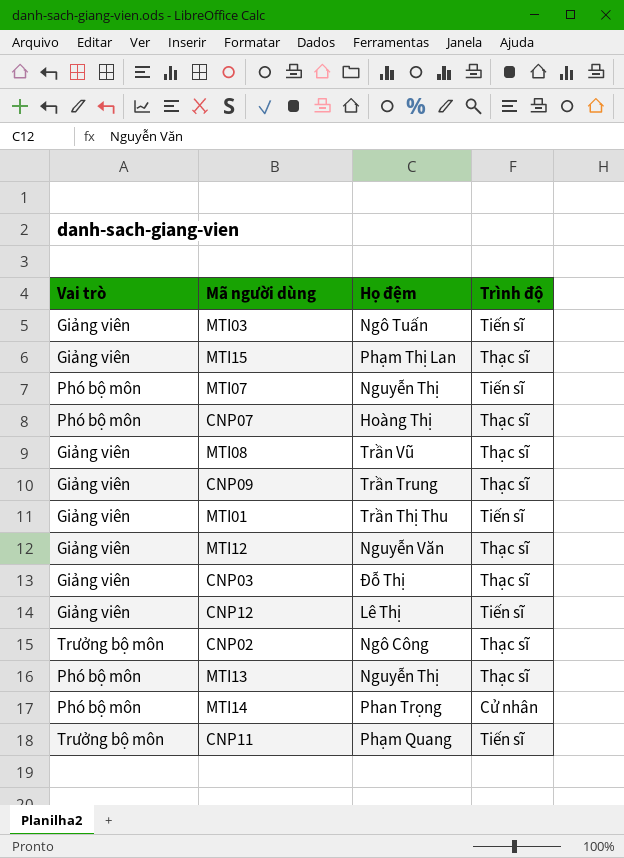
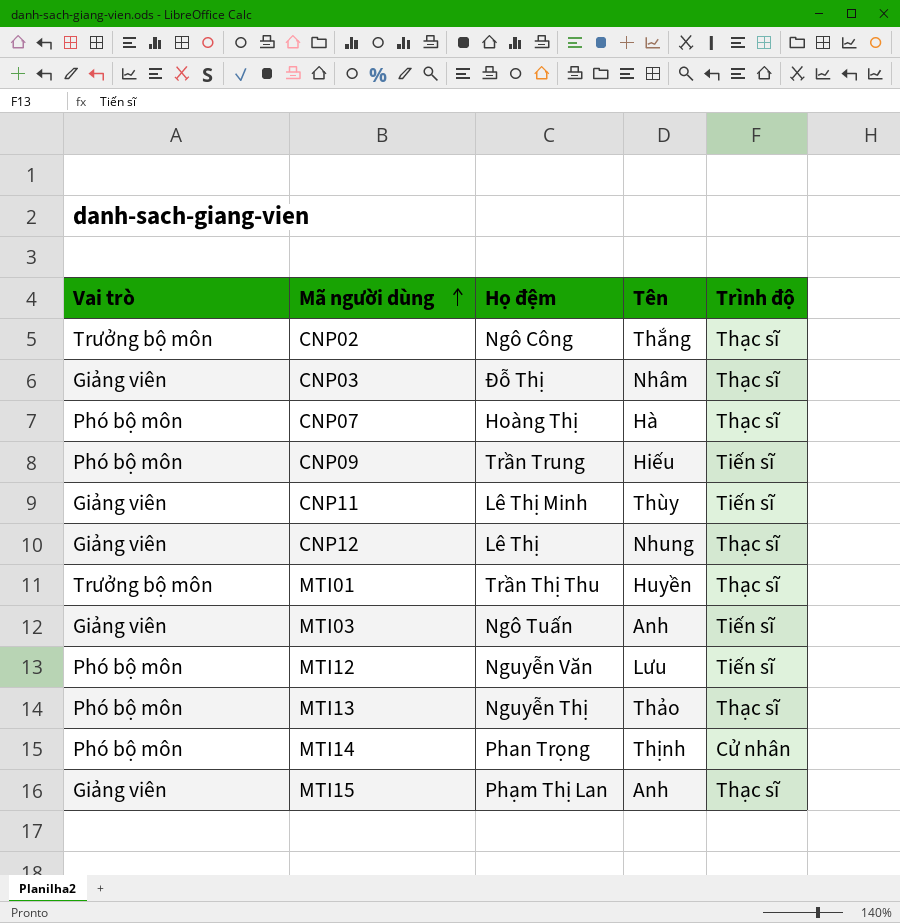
row order: none -> Mã người dùng ascending
column Tên | position: none -> 4
row MTI07: Phó bộ môn | Nguyễn Thị | Tiến sĩ -> none
row MTI08: Giảng viên | Trần Vũ | Thạc sĩ -> none
CNP09 | Vai trò: Giảng viên -> Phó bộ môn
CNP09 | Trình độ: Thạc sĩ -> Tiến sĩ
CNP11 | Vai trò: Trưởng bộ môn -> Giảng viên
CNP11 | Họ đệm: Phạm Quang -> Lê Thị Minh
CNP12 | Trình độ: Tiến sĩ -> Thạc sĩ
MTI01 | Vai trò: Giảng viên -> Trưởng bộ môn
MTI01 | Trình độ: Tiến sĩ -> Thạc sĩ
MTI12 | Vai trò: Giảng viên -> Phó bộ môn
MTI12 | Trình độ: Thạc sĩ -> Tiến sĩ

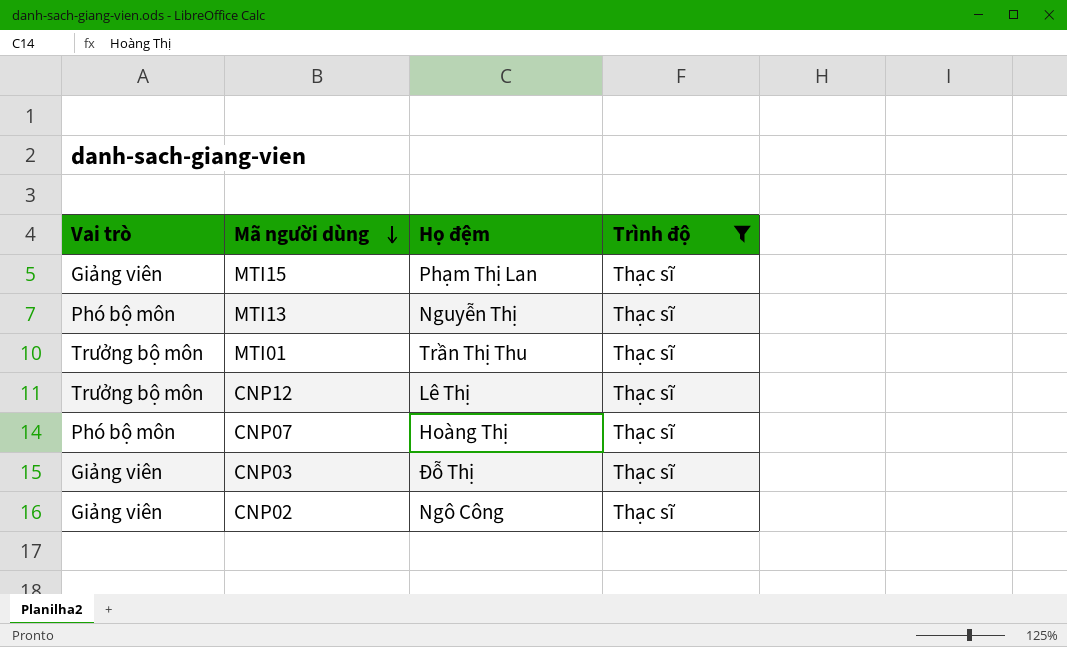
filter: none -> Trình độ = Thạc sĩ
row order: Mã người dùng ascending -> Mã người dùng descending
column Tên | position: 4 -> none
CNP12 | Vai trò: Giảng viên -> Trưởng bộ môn
CNP02 | Vai trò: Trưởng bộ môn -> Giảng viên

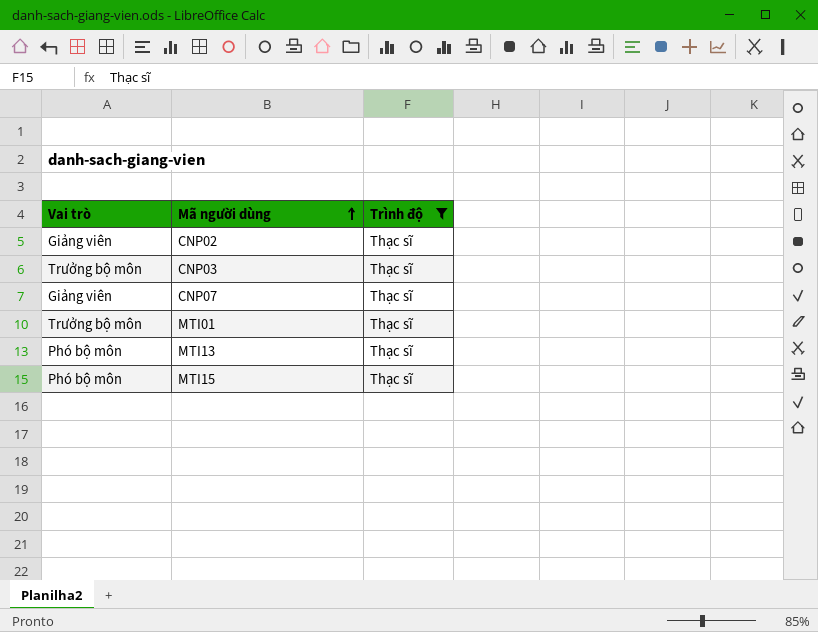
row order: Mã người dùng descending -> Mã người dùng ascending
column Họ đệm | position: 3 -> none
row CNP12: Trưởng bộ môn | Lê Thị | Thạc sĩ -> none
CNP03 | Vai trò: Giảng viên -> Trưởng bộ môn
CNP07 | Vai trò: Phó bộ môn -> Giảng viên
MTI15 | Vai trò: Giảng viên -> Phó bộ môn

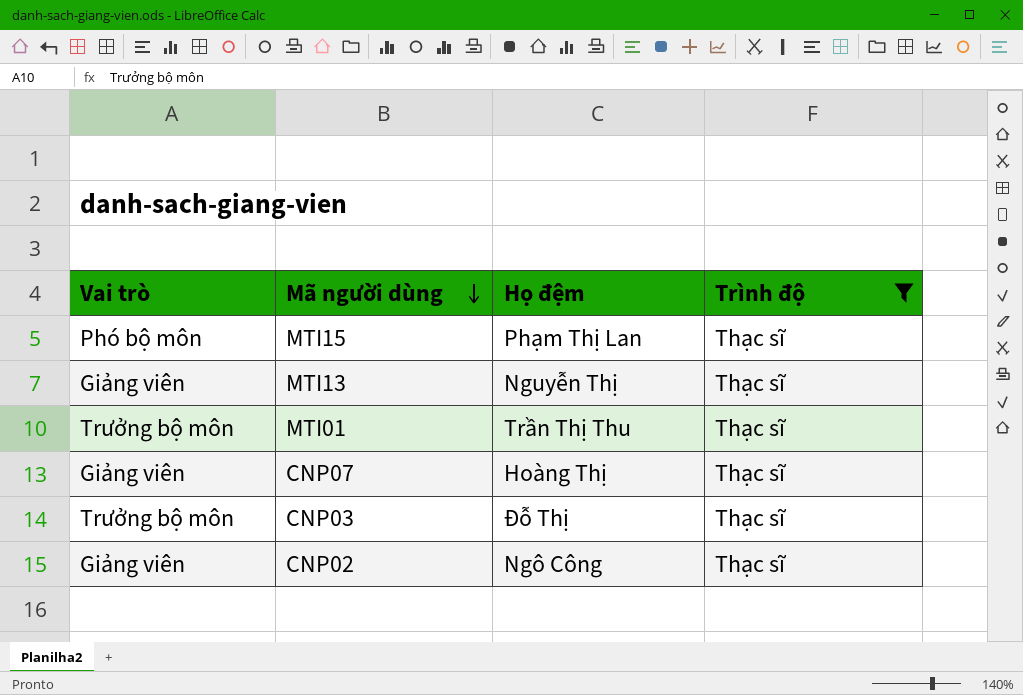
row order: Mã người dùng ascending -> Mã người dùng descending
column Họ đệm | position: none -> 3
MTI13 | Vai trò: Phó bộ môn -> Giảng viên

